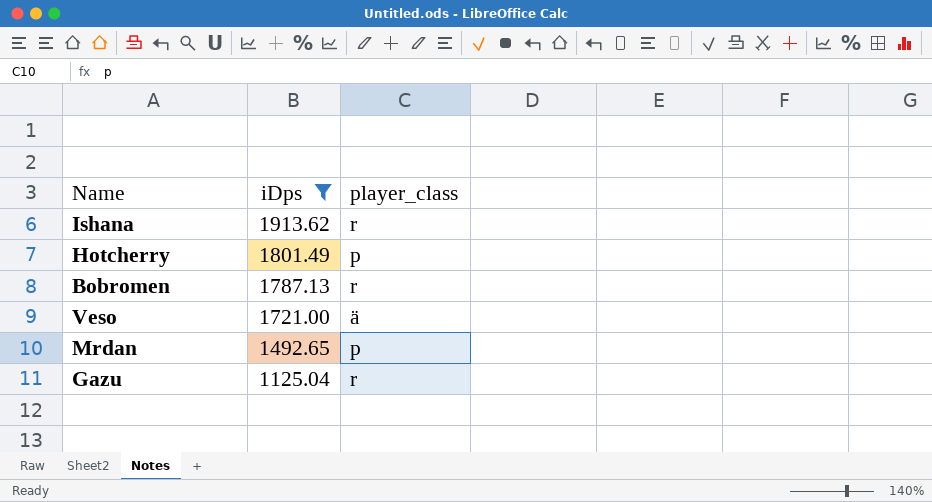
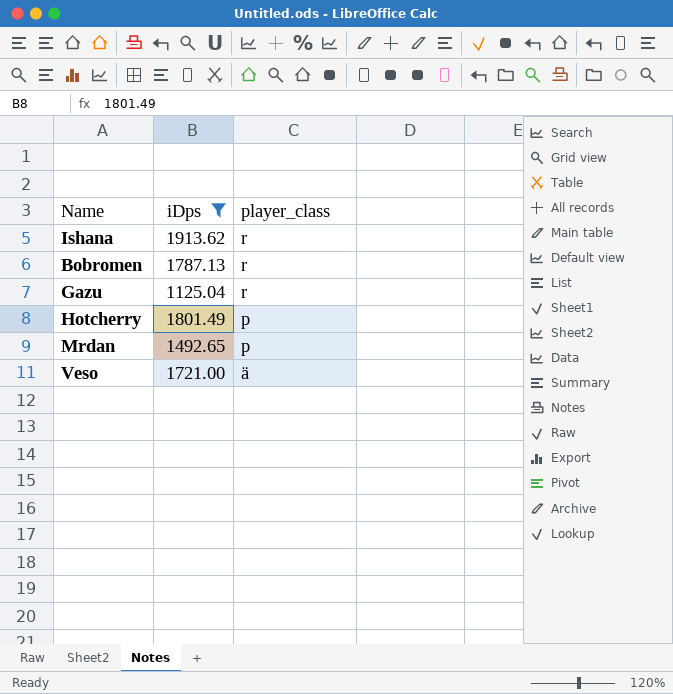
row order: iDps descending -> player_class descending

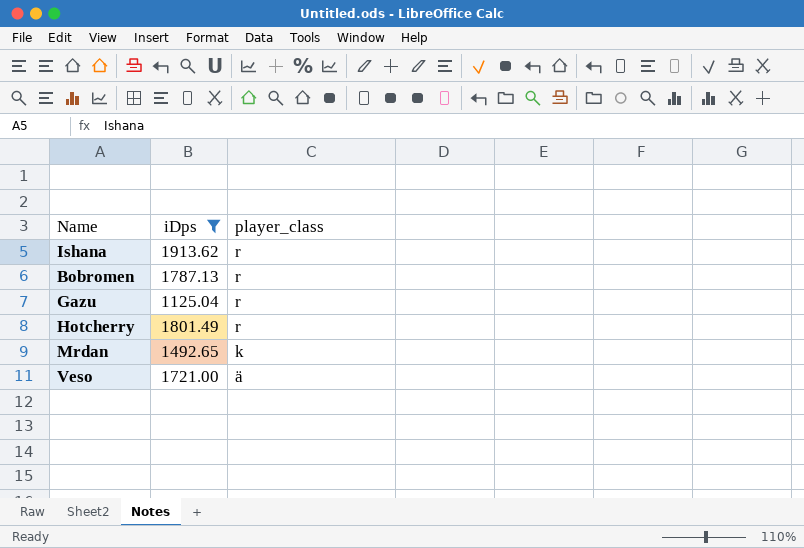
Hotcherry | player_class: p -> r
Mrdan | player_class: p -> k

